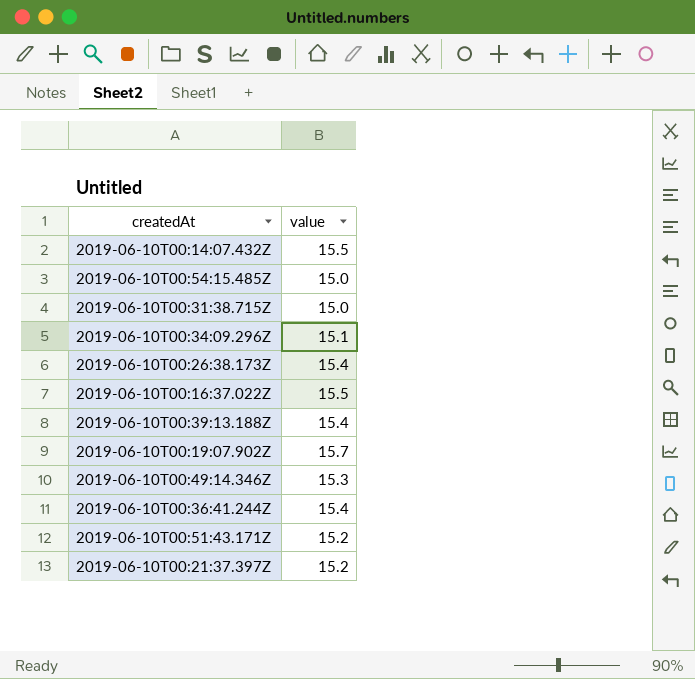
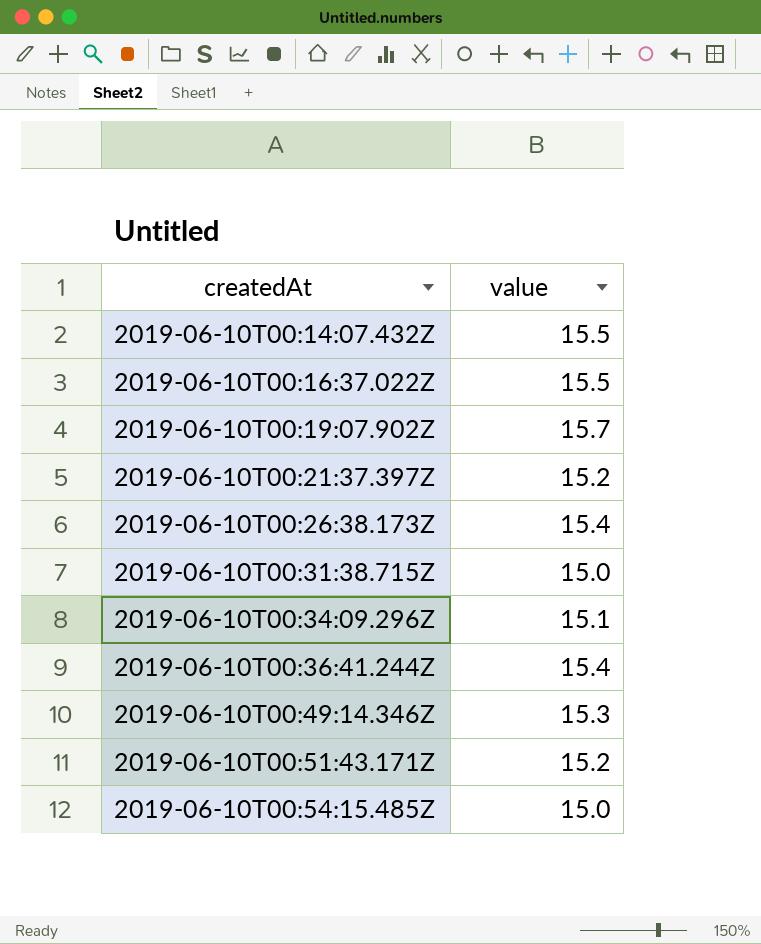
row order: none -> createdAt ascending
row 2019-06-10T00:39:13.188Z: 15.4 -> none

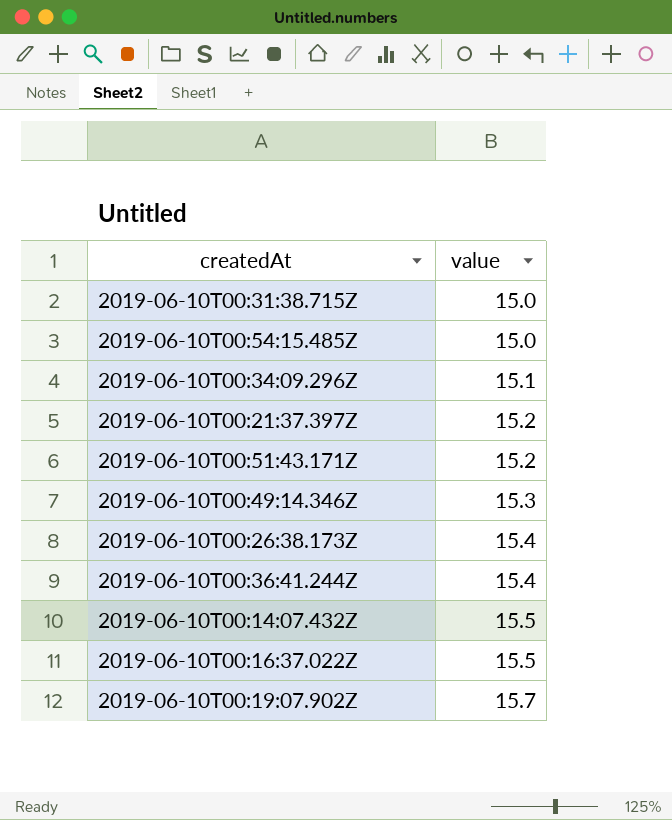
row order: createdAt ascending -> value ascending

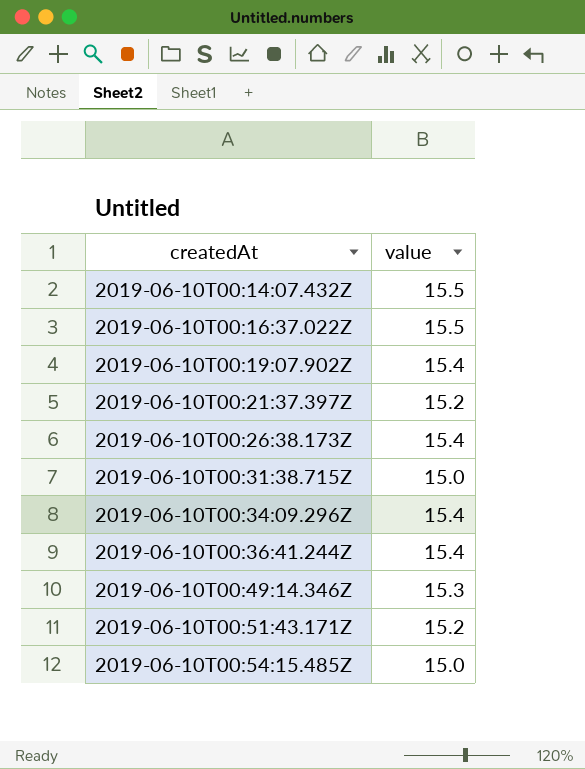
row order: value ascending -> createdAt ascending
2019-06-10T00:19:07.902Z | value: 15.7 -> 15.4
2019-06-10T00:34:09.296Z | value: 15.1 -> 15.4

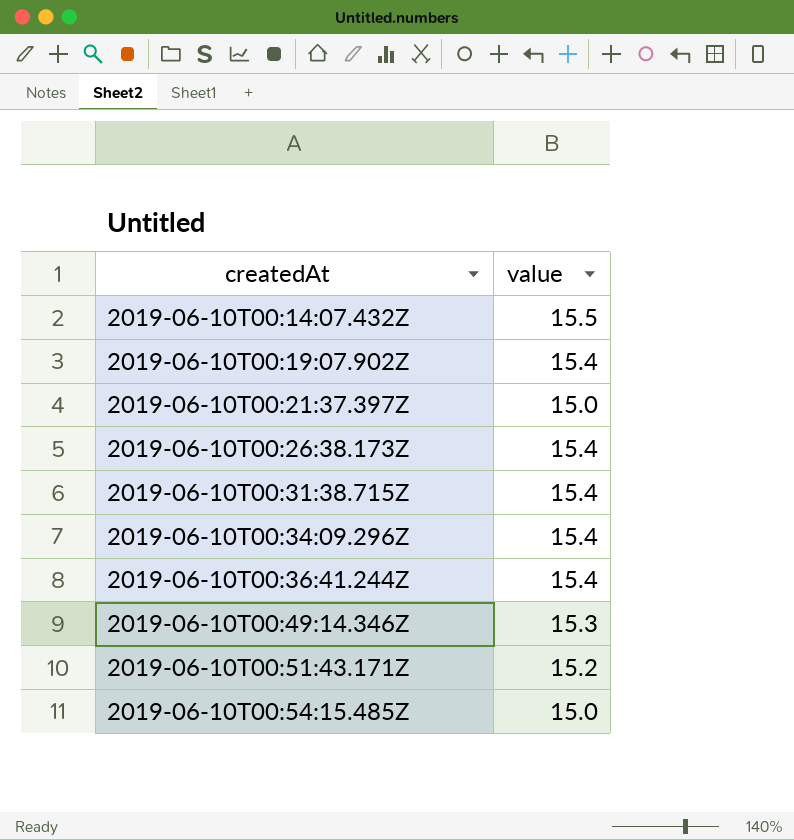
row 2019-06-10T00:16:37.022Z: 15.5 -> none
2019-06-10T00:21:37.397Z | value: 15.2 -> 15.0
2019-06-10T00:31:38.715Z | value: 15.0 -> 15.4

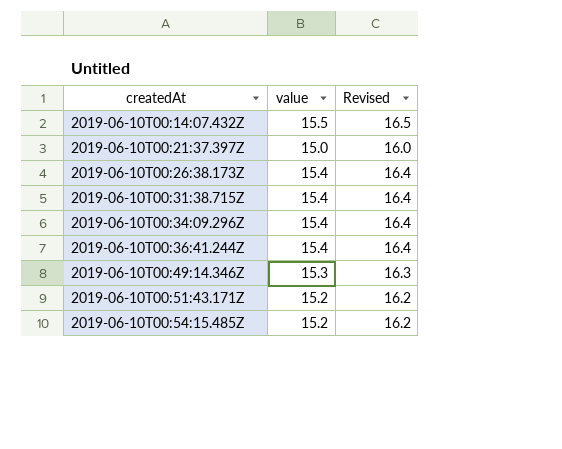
column Revised | formula: none -> [value] + 1
row 2019-06-10T00:19:07.902Z: 15.4 -> none
2019-06-10T00:54:15.485Z | value: 15.0 -> 15.2

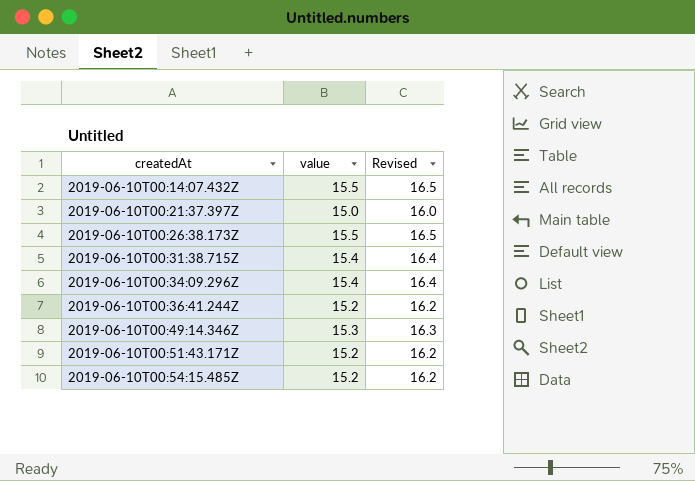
2019-06-10T00:26:38.173Z | value: 15.4 -> 15.5
2019-06-10T00:26:38.173Z | Revised: 16.4 -> 16.5
2019-06-10T00:36:41.244Z | value: 15.4 -> 15.2
2019-06-10T00:36:41.244Z | Revised: 16.4 -> 16.2

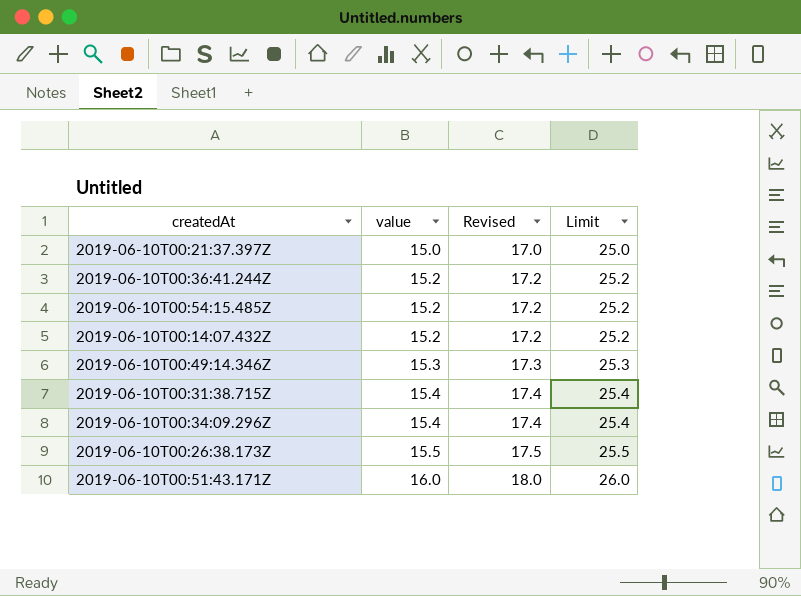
row order: createdAt ascending -> value ascending
column Revised | formula: [value] + 1 -> [value] + 2
column Limit | formula: none -> [value] + 10
2019-06-10T00:14:07.432Z | value: 15.5 -> 15.2
2019-06-10T00:51:43.171Z | value: 15.2 -> 16.0

